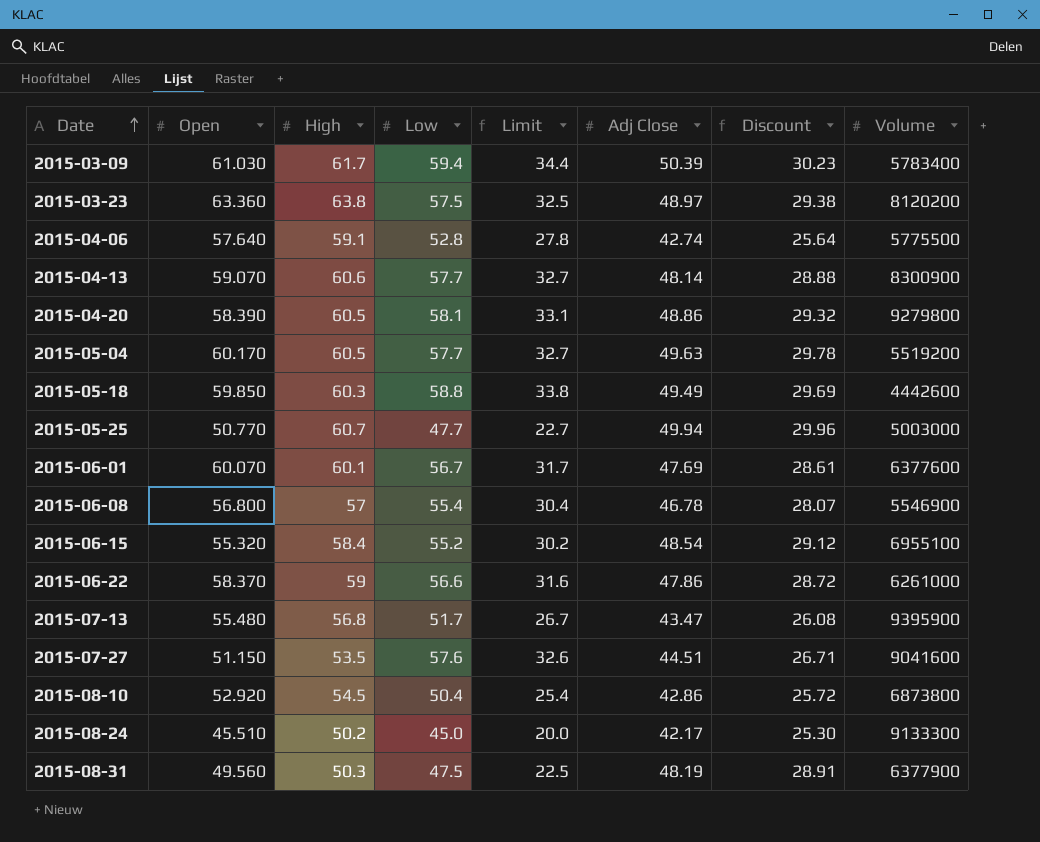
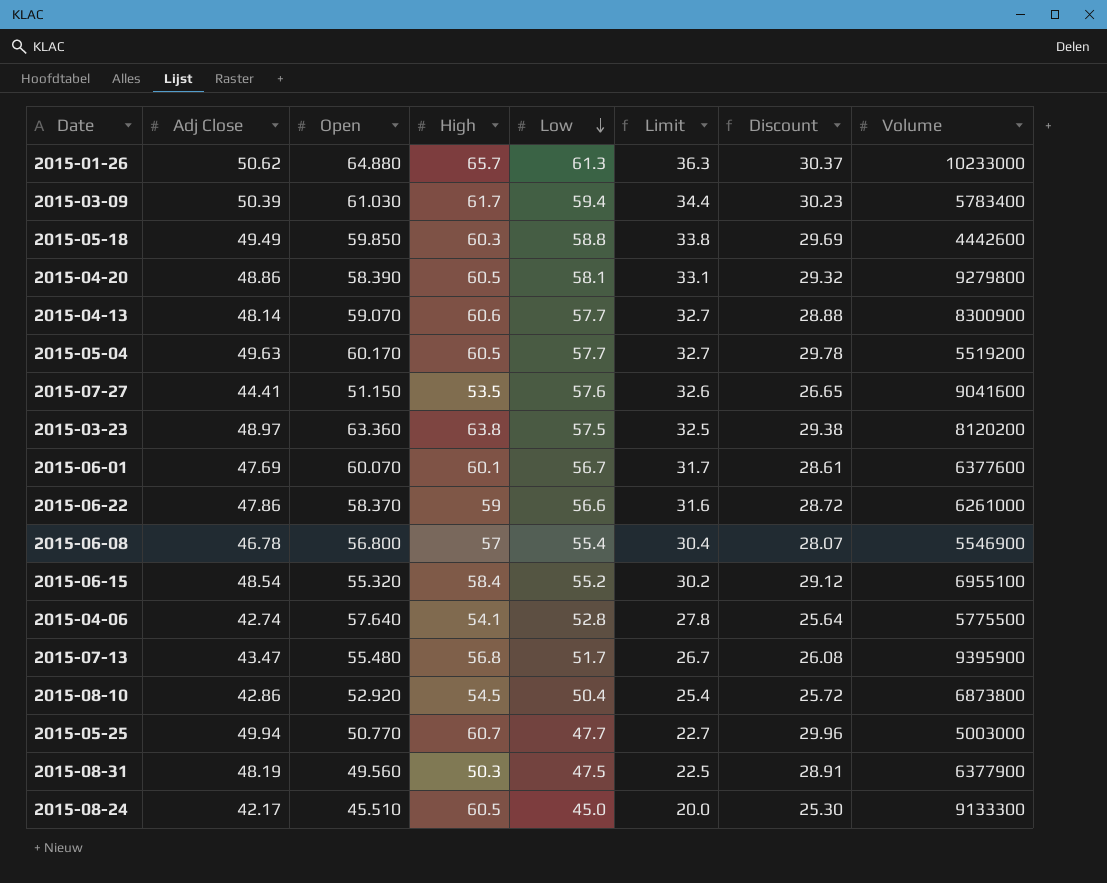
row order: Date ascending -> Low descending
column Adj Close | position: 6 -> 2
row 2015-01-26: none -> 50.62 | 64.880 | 65.7 | 61.3 | 36.3 | 30.37 | 10233000
2015-07-27 | Adj Close: 44.51 -> 44.41
2015-07-27 | Discount: 26.71 -> 26.65
2015-04-06 | High: 59.1 -> 54.1
2015-08-24 | High: 50.2 -> 60.5

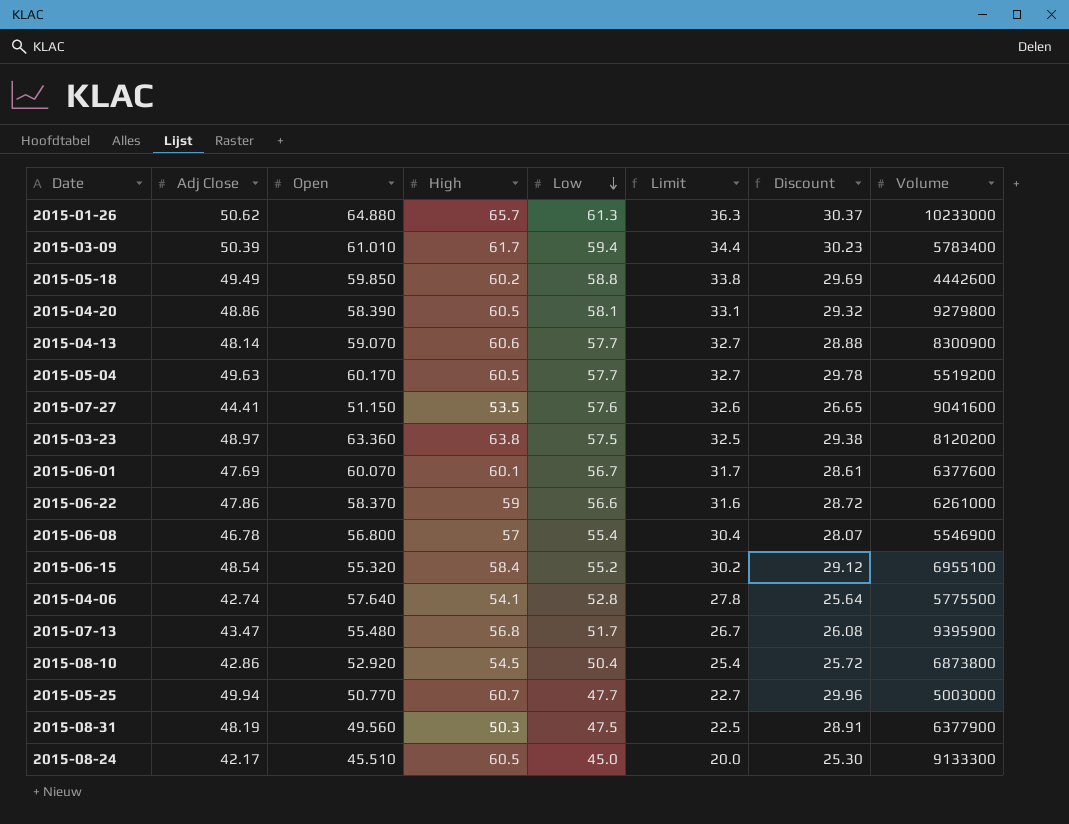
2015-03-09 | Open: 61.030 -> 61.010
2015-05-18 | High: 60.3 -> 60.2

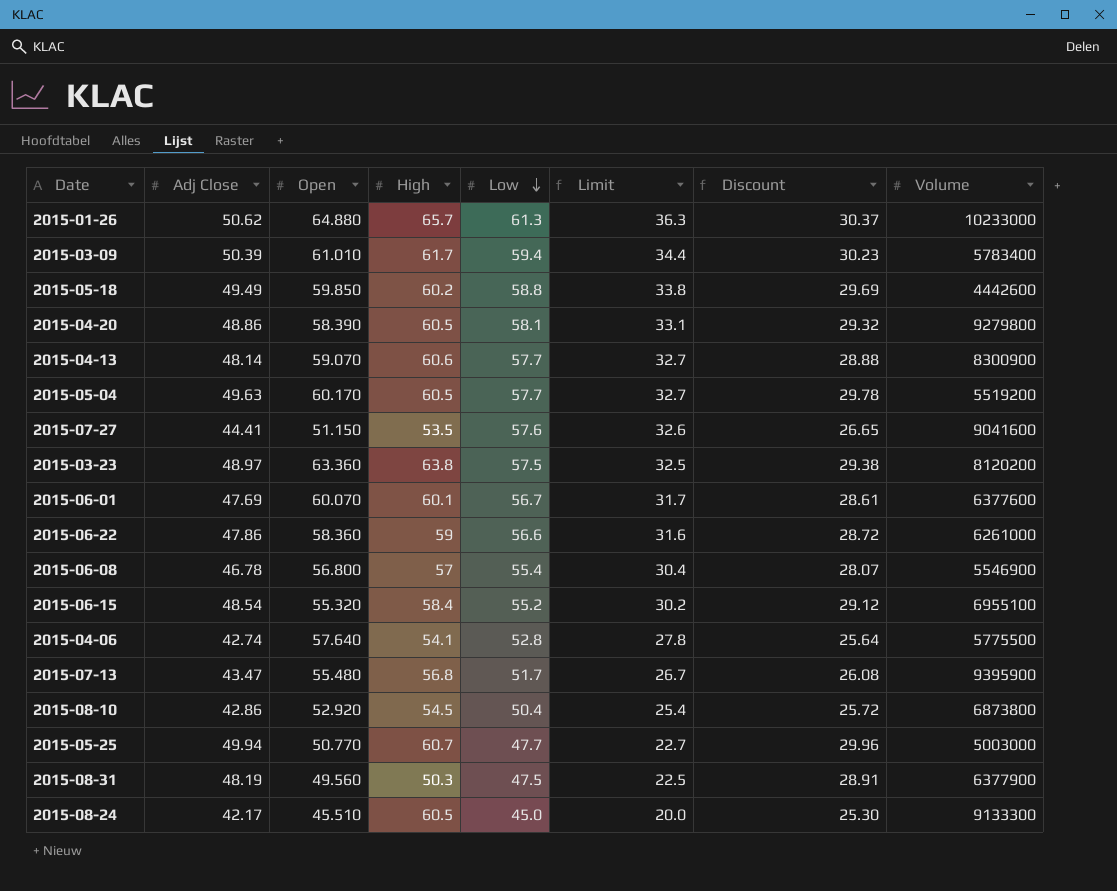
2015-06-22 | Open: 58.370 -> 58.360

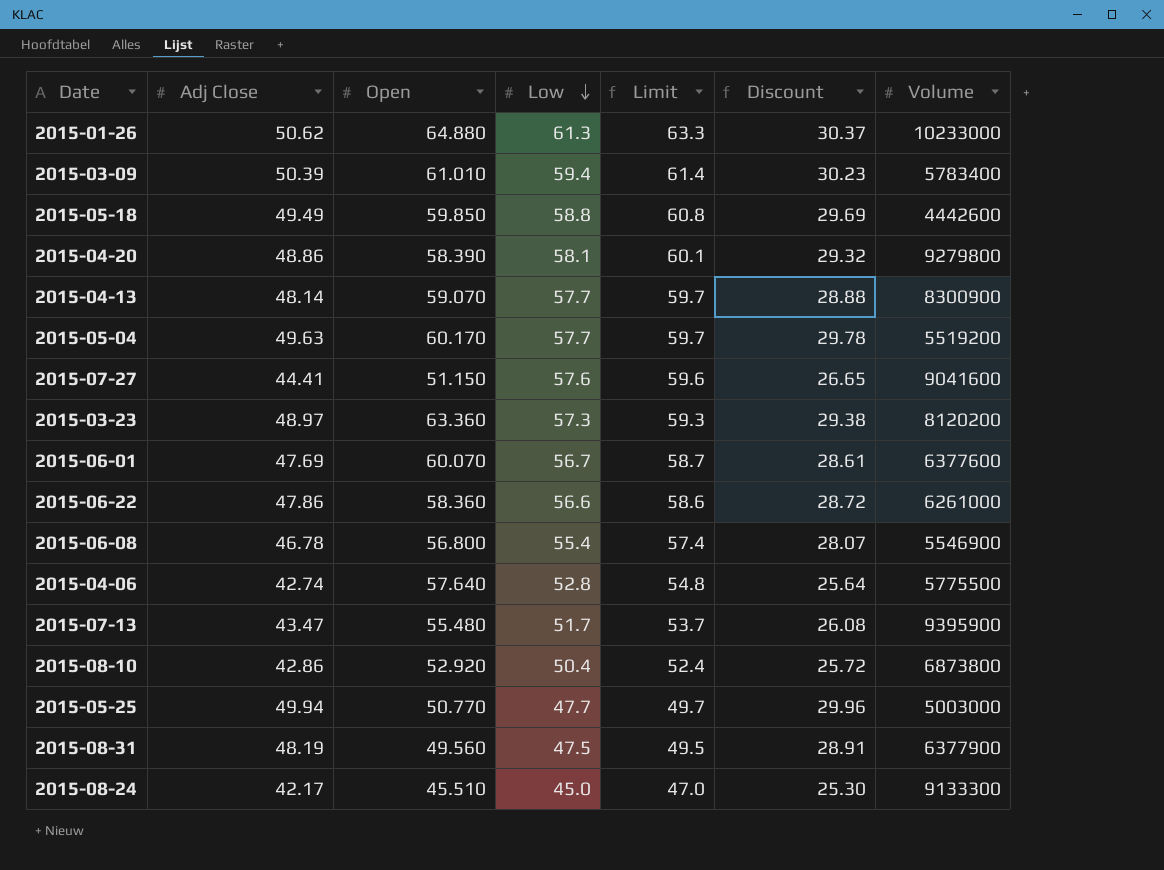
column High | position: 4 -> none
column Limit | formula: [Low] - 25 -> [Low] + 2
row 2015-06-15: 48.54 | 55.320 | 58.4 | 55.2 | 30.2 | 29.12 | 6955100 -> none
2015-03-23 | Low: 57.5 -> 57.3

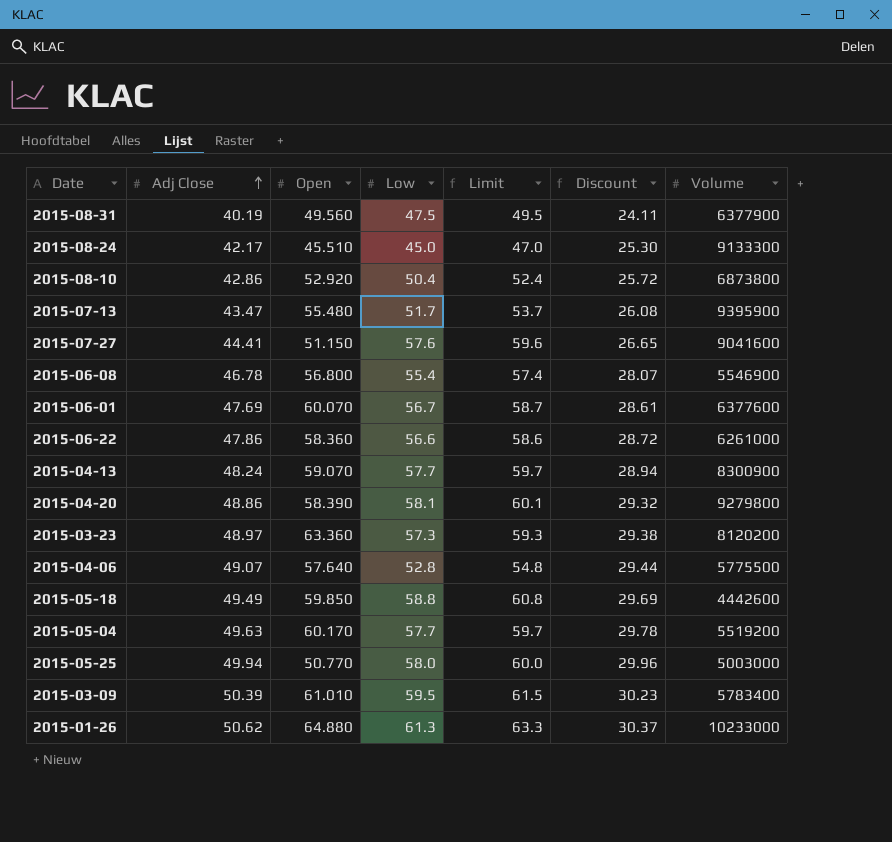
row order: Low descending -> Adj Close ascending
2015-08-31 | Adj Close: 48.19 -> 40.19
2015-08-31 | Discount: 28.91 -> 24.11
2015-04-13 | Adj Close: 48.14 -> 48.24
2015-04-13 | Discount: 28.88 -> 28.94
2015-04-06 | Adj Close: 42.74 -> 49.07
2015-04-06 | Discount: 25.64 -> 29.44
2015-05-25 | Low: 47.7 -> 58.0
2015-05-25 | Limit: 49.7 -> 60.0
2015-03-09 | Low: 59.4 -> 59.5
2015-03-09 | Limit: 61.4 -> 61.5

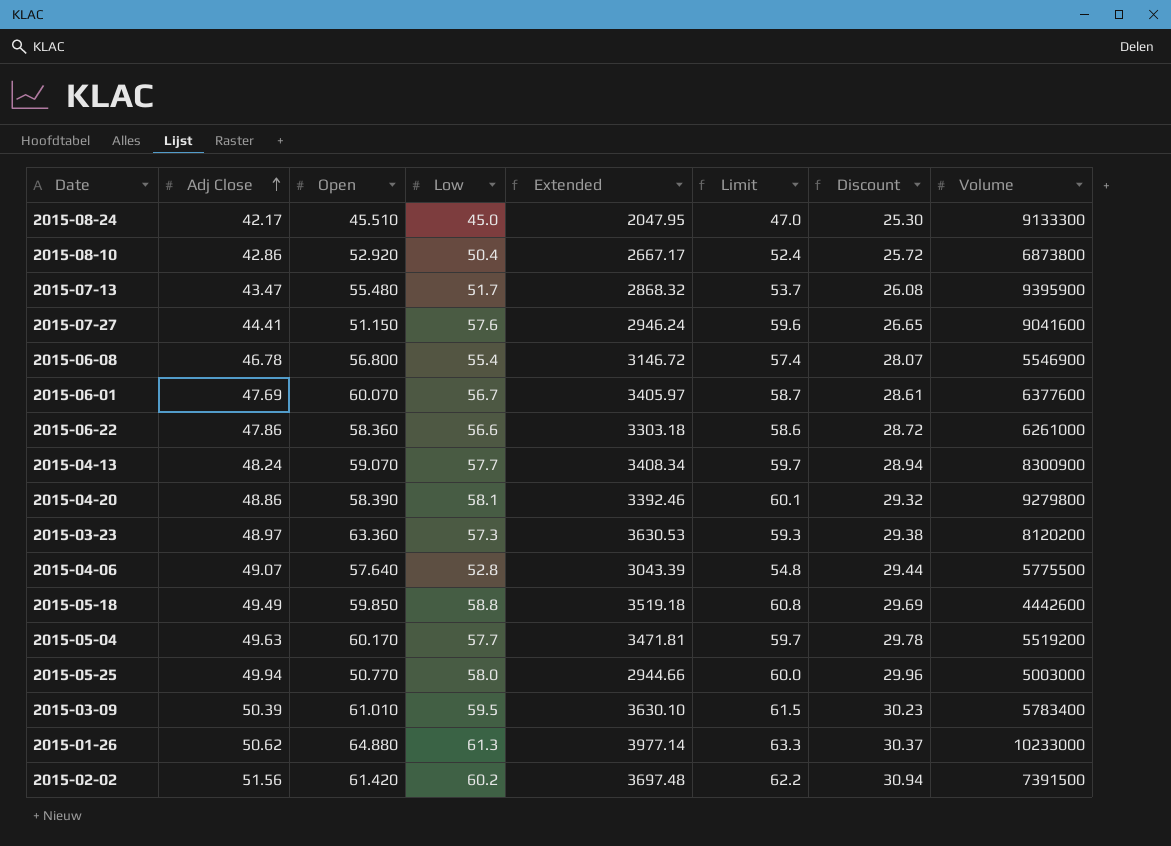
column Extended | formula: none -> [Open] * [Low]
row 2015-08-31: 40.19 | 49.560 | 47.5 | 49.5 | 24.11 | 6377900 -> none
row 2015-02-02: none -> 51.56 | 61.420 | 60.2 | 3697.48 | 62.2 | 30.94 | 7391500

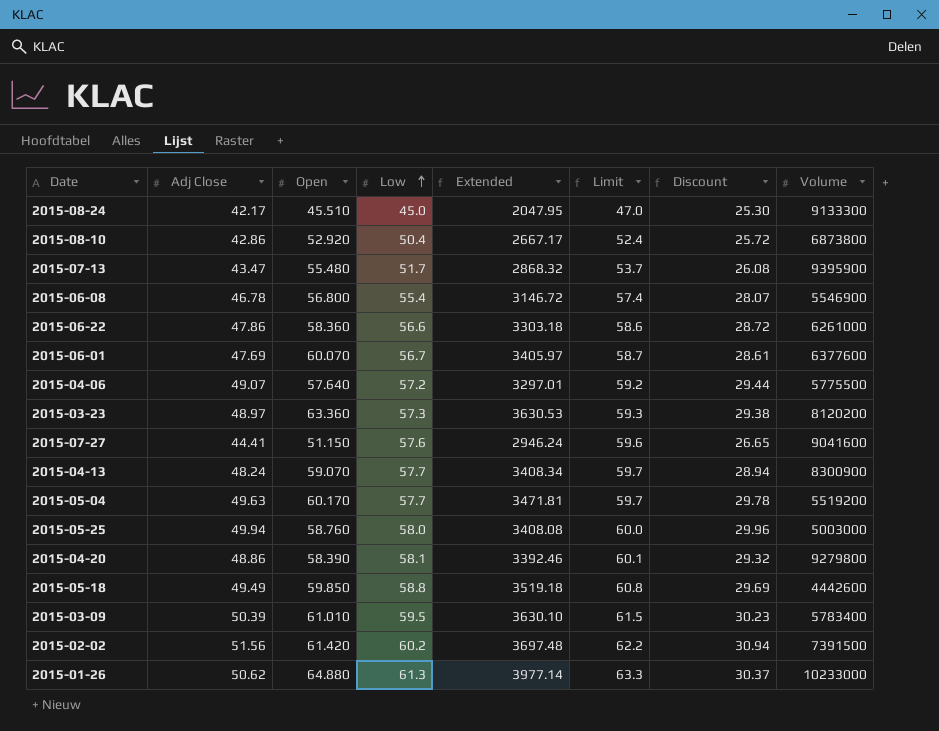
row order: Adj Close ascending -> Low ascending
2015-04-06 | Low: 52.8 -> 57.2
2015-04-06 | Extended: 3043.39 -> 3297.01
2015-04-06 | Limit: 54.8 -> 59.2
2015-05-25 | Open: 50.770 -> 58.760
2015-05-25 | Extended: 2944.66 -> 3408.08

